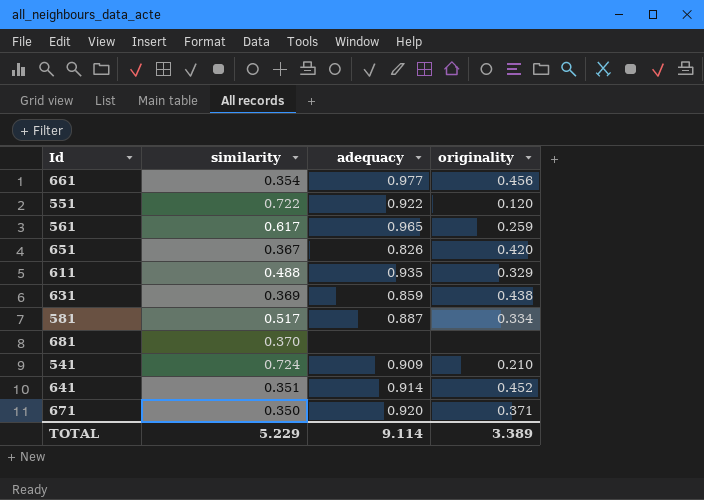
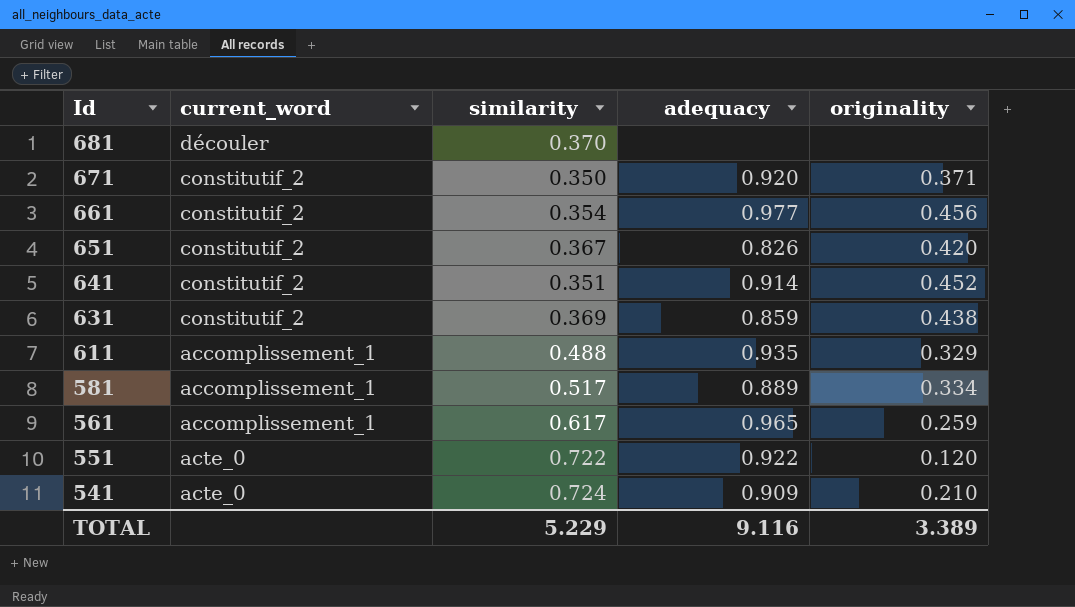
row order: none -> Id descending
column current_word | position: none -> 2
581 | adequacy: 0.887 -> 0.889
TOTAL | adequacy: 9.114 -> 9.116

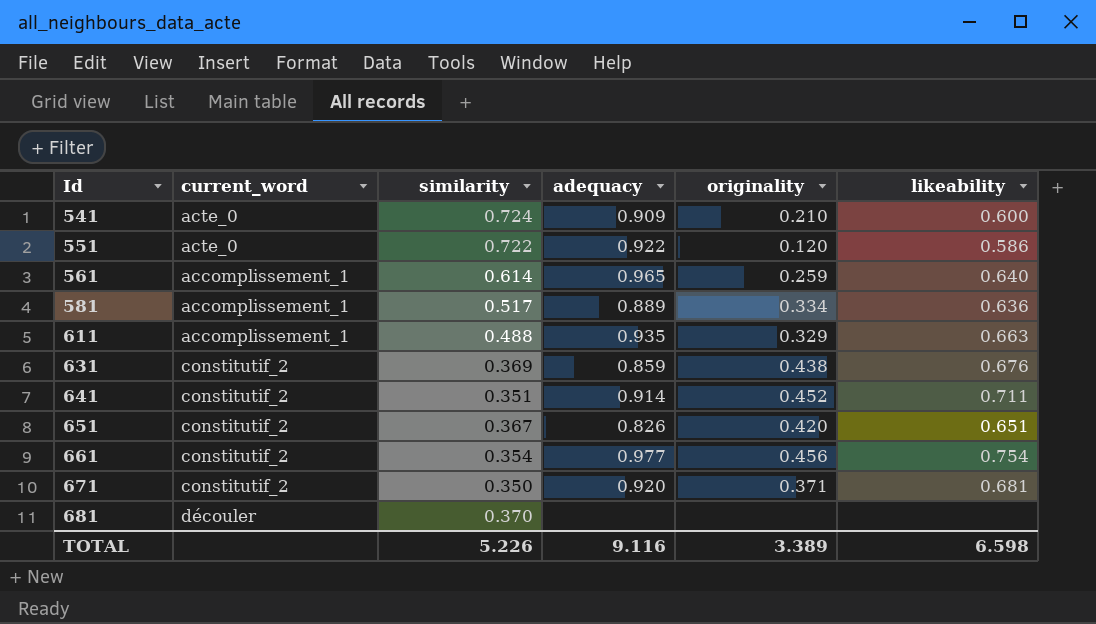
row order: Id descending -> Id ascending
column likeability | position: none -> 6
561 | similarity: 0.617 -> 0.614
TOTAL | similarity: 5.229 -> 5.226

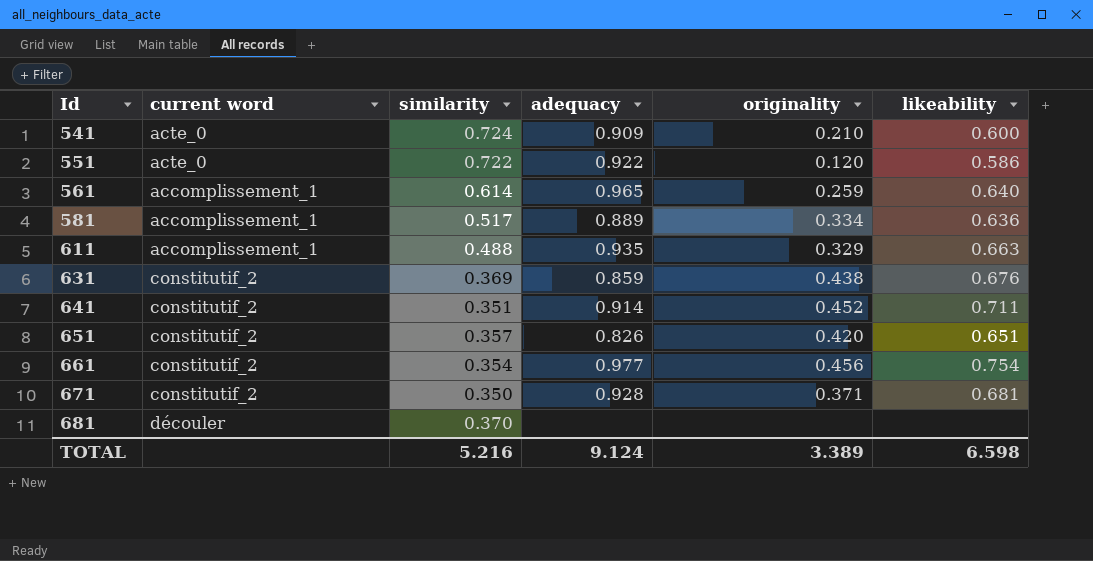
column name: current_word -> current word
651 | similarity: 0.367 -> 0.357
671 | adequacy: 0.920 -> 0.928
TOTAL | similarity: 5.226 -> 5.216
TOTAL | adequacy: 9.116 -> 9.124

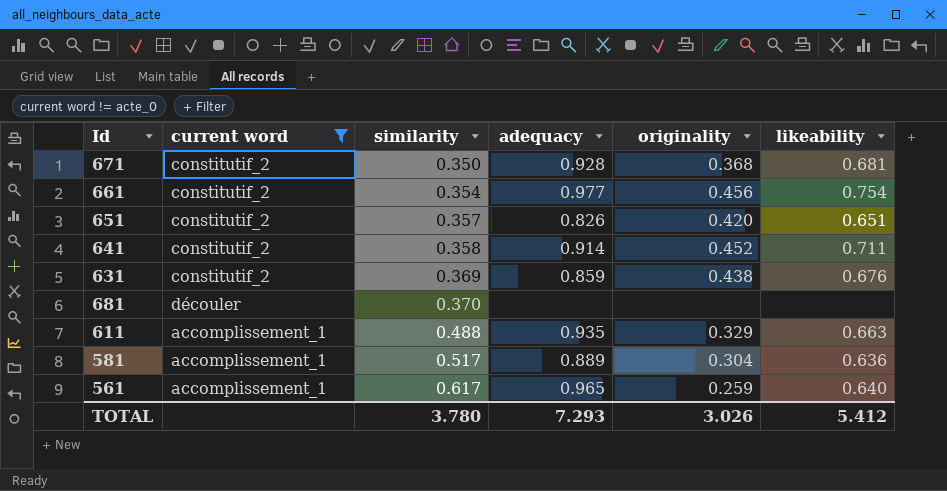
filter: none -> current word != acte_0
row order: Id ascending -> similarity ascending
671 | originality: 0.371 -> 0.368
641 | similarity: 0.351 -> 0.358
581 | originality: 0.334 -> 0.304
561 | similarity: 0.614 -> 0.617
TOTAL | similarity: 5.216 -> 3.780
TOTAL | adequacy: 9.124 -> 7.293
TOTAL | originality: 3.389 -> 3.026
TOTAL | likeability: 6.598 -> 5.412

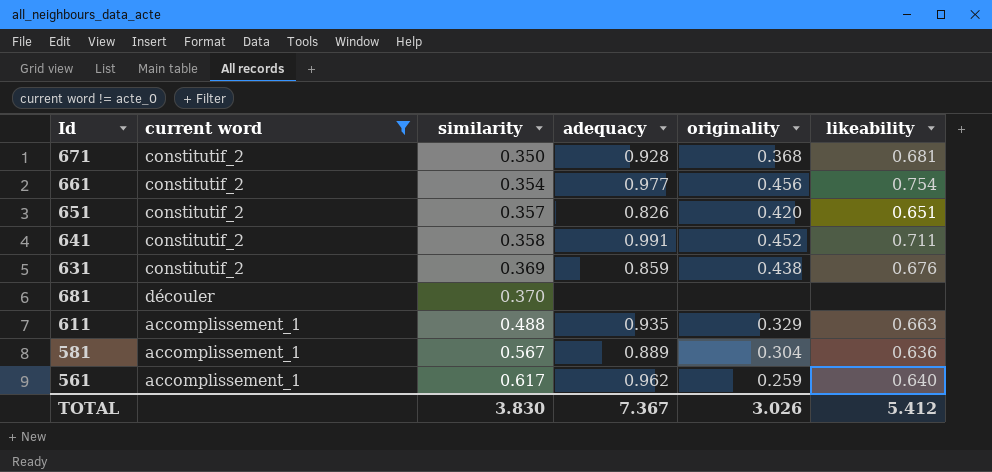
641 | adequacy: 0.914 -> 0.991
581 | similarity: 0.517 -> 0.567
561 | adequacy: 0.965 -> 0.962
TOTAL | similarity: 3.780 -> 3.830
TOTAL | adequacy: 7.293 -> 7.367

